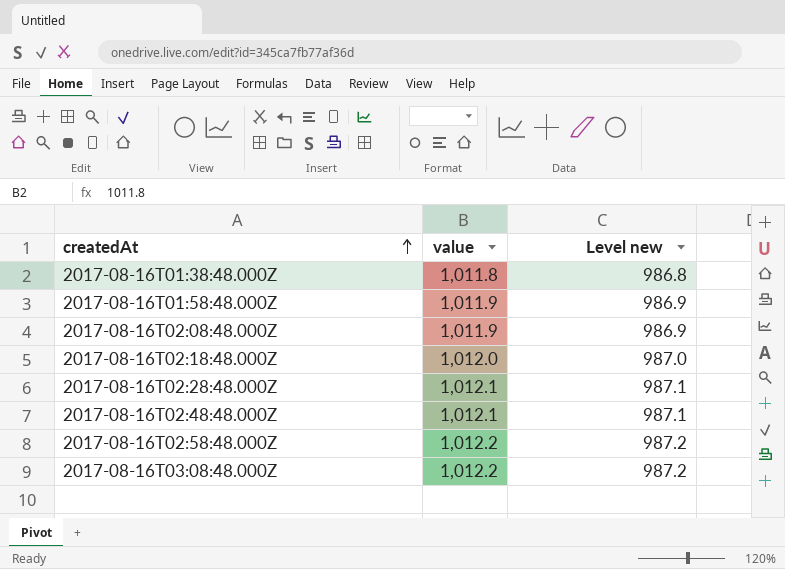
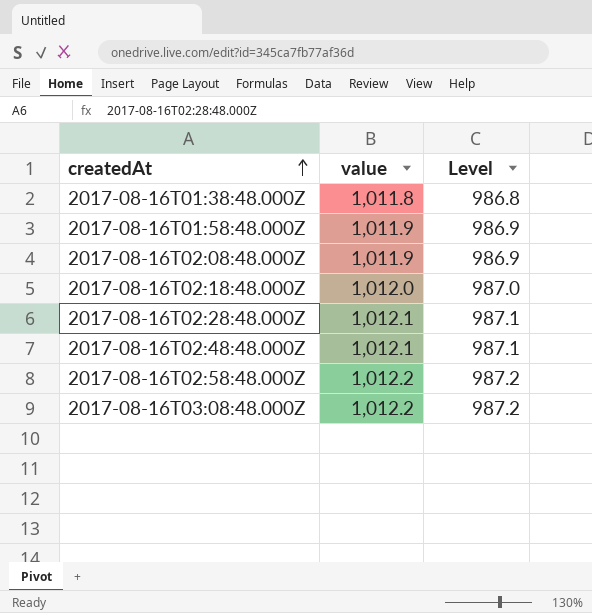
column name: Level new -> Level

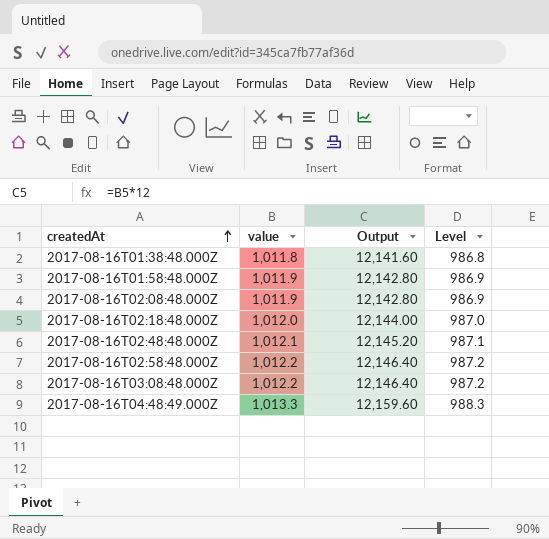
column Output | formula: none -> [value] * 12
row 2017-08-16T02:28:48.000Z: 1,012.1 | 987.1 -> none
row 2017-08-16T04:48:49.000Z: none -> 1,013.3 | 12,159.60 | 988.3

